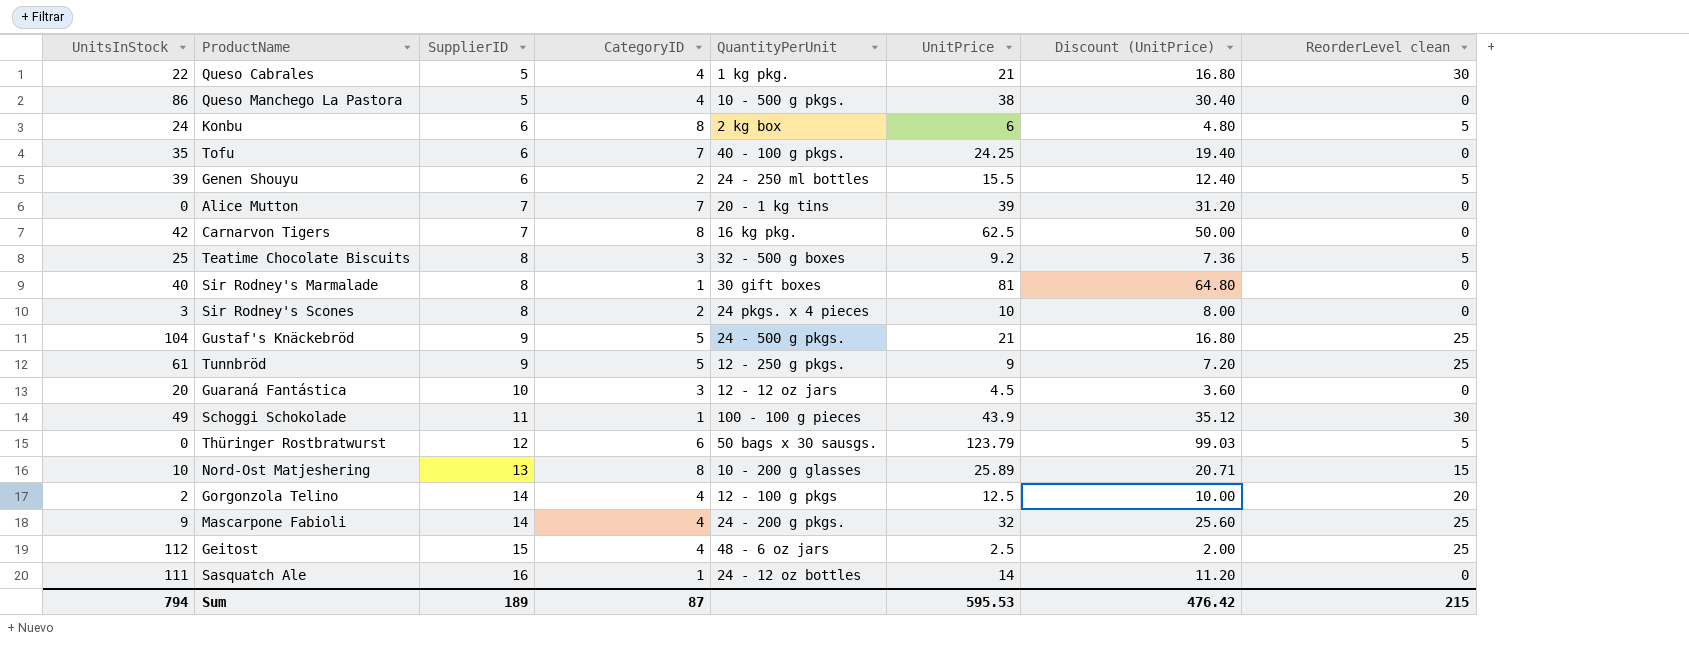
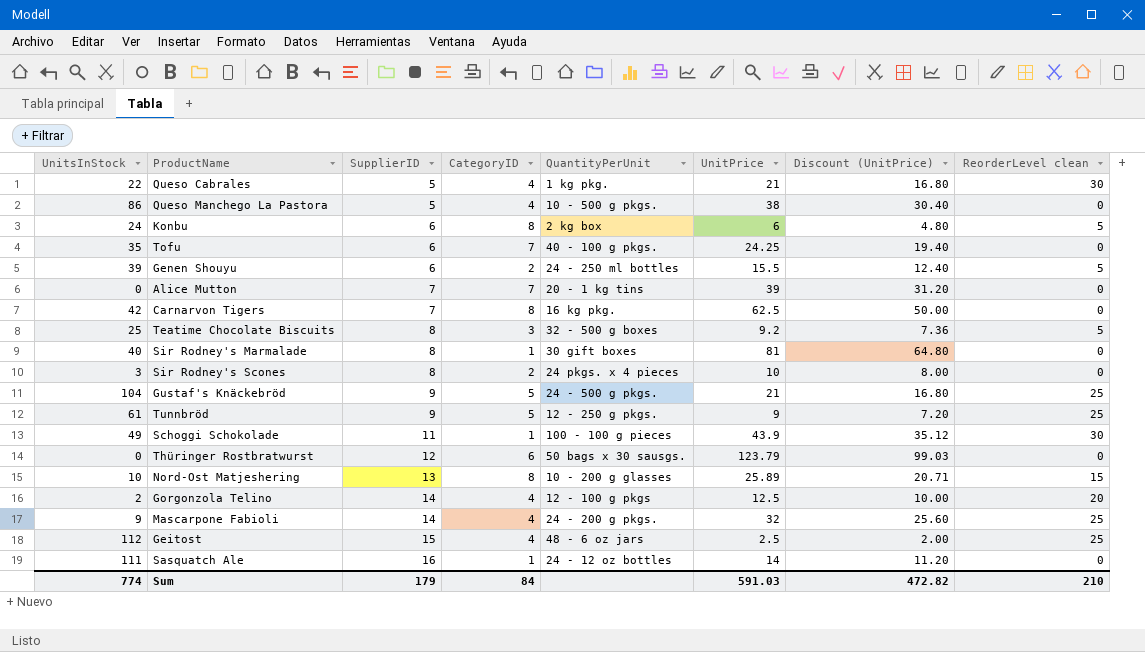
row Guaraná Fantástica: 20 | 10 | 3 | 12 - 12 oz jars | 4.5 | 3.60 | 0 -> none
Thüringer Rostbratwurst | ReorderLevel clean: 5 -> 0
Sum | UnitsInStock: 794 -> 774
Sum | SupplierID: 189 -> 179
Sum | CategoryID: 87 -> 84
Sum | UnitPrice: 595.53 -> 591.03
Sum | Discount (UnitPrice): 476.42 -> 472.82
Sum | ReorderLevel clean: 215 -> 210

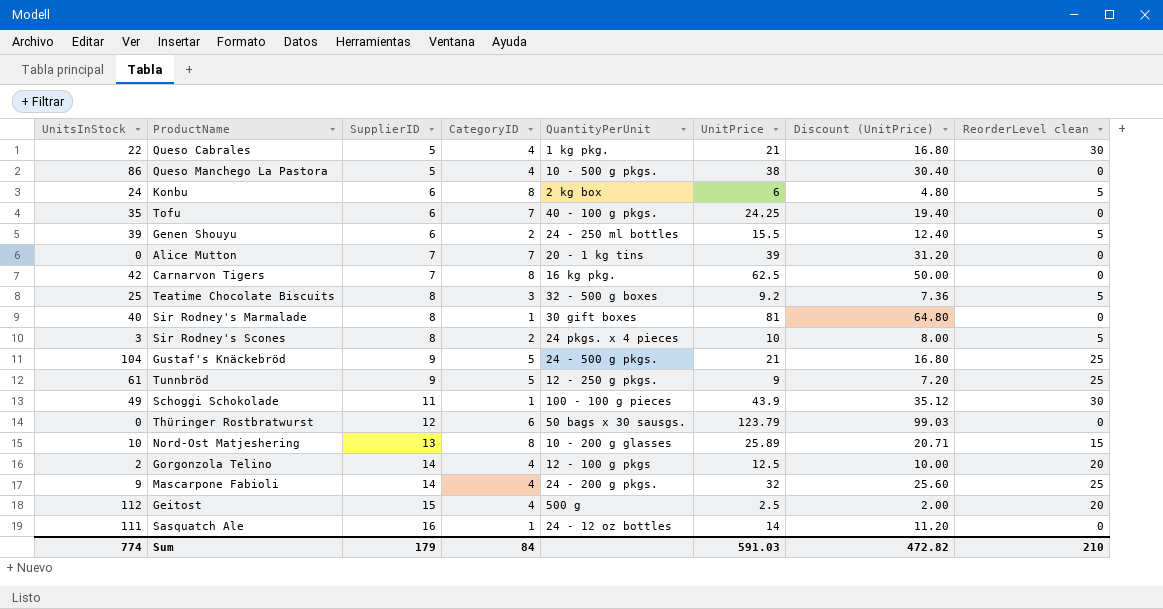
Sir Rodney's Scones | ReorderLevel clean: 0 -> 5
Geitost | QuantityPerUnit: 48 - 6 oz jars -> 500 g
Geitost | ReorderLevel clean: 25 -> 20

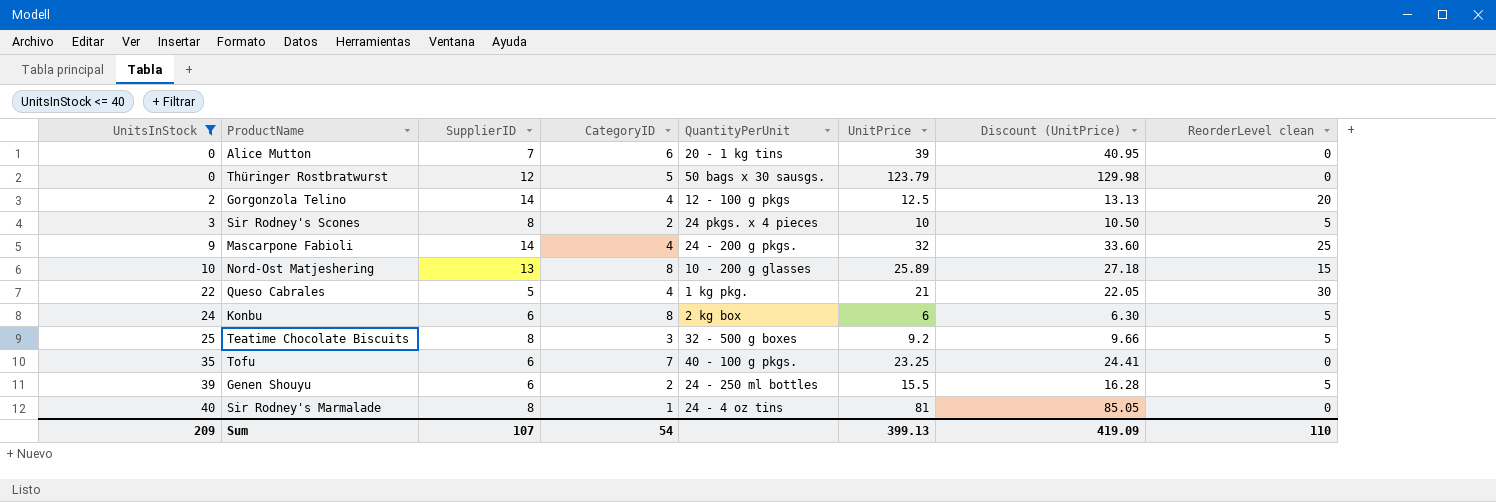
filter: none -> UnitsInStock <= 40
row order: SupplierID ascending -> UnitsInStock ascending
column Discount (UnitPrice) | formula: [UnitPrice] * 0.8 -> [UnitPrice] * 1.05
Alice Mutton | CategoryID: 7 -> 6
Thüringer Rostbratwurst | CategoryID: 6 -> 5
Tofu | UnitPrice: 24.25 -> 23.25
Sir Rodney's Marmalade | QuantityPerUnit: 30 gift boxes -> 24 - 4 oz tins
Sum | UnitsInStock: 774 -> 209
Sum | SupplierID: 179 -> 107
Sum | CategoryID: 84 -> 54
Sum | UnitPrice: 591.03 -> 399.13
Sum | Discount (UnitPrice): 472.82 -> 419.09
Sum | ReorderLevel clean: 210 -> 110

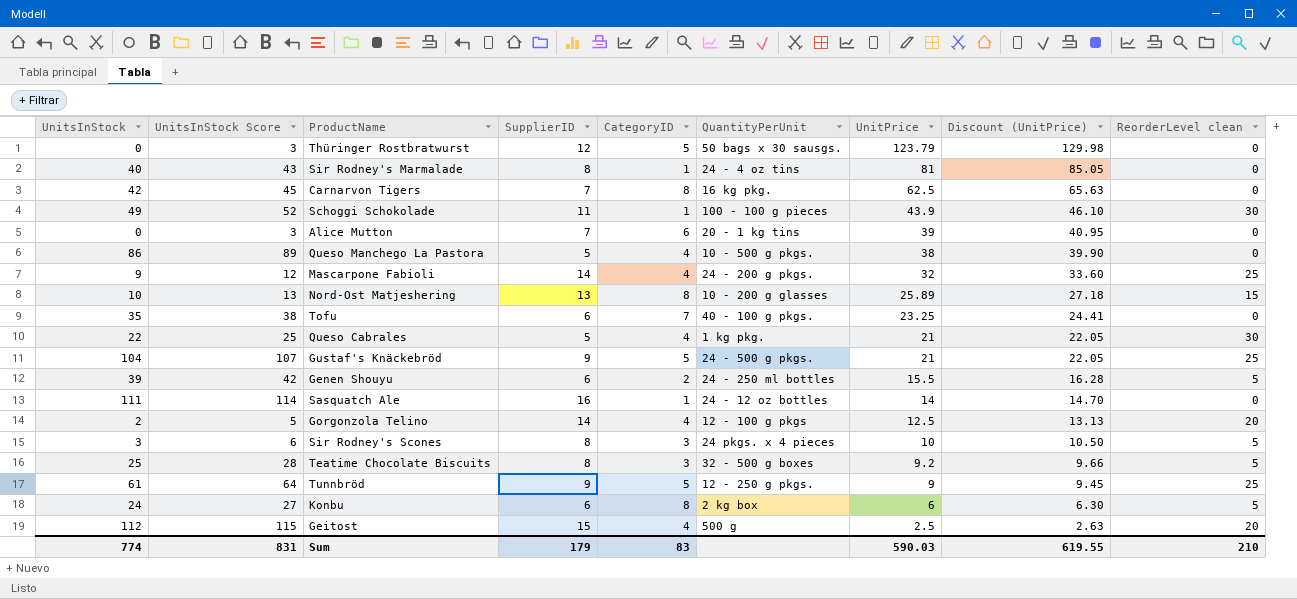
filter: UnitsInStock <= 40 -> none
row order: UnitsInStock ascending -> UnitPrice descending
column UnitsInStock Score | formula: none -> [UnitsInStock] + 3
Sir Rodney's Scones | CategoryID: 2 -> 3
Sum | UnitsInStock: 209 -> 774
Sum | SupplierID: 107 -> 179
Sum | CategoryID: 54 -> 83
Sum | UnitPrice: 399.13 -> 590.03
Sum | Discount (UnitPrice): 419.09 -> 619.55
Sum | ReorderLevel clean: 110 -> 210

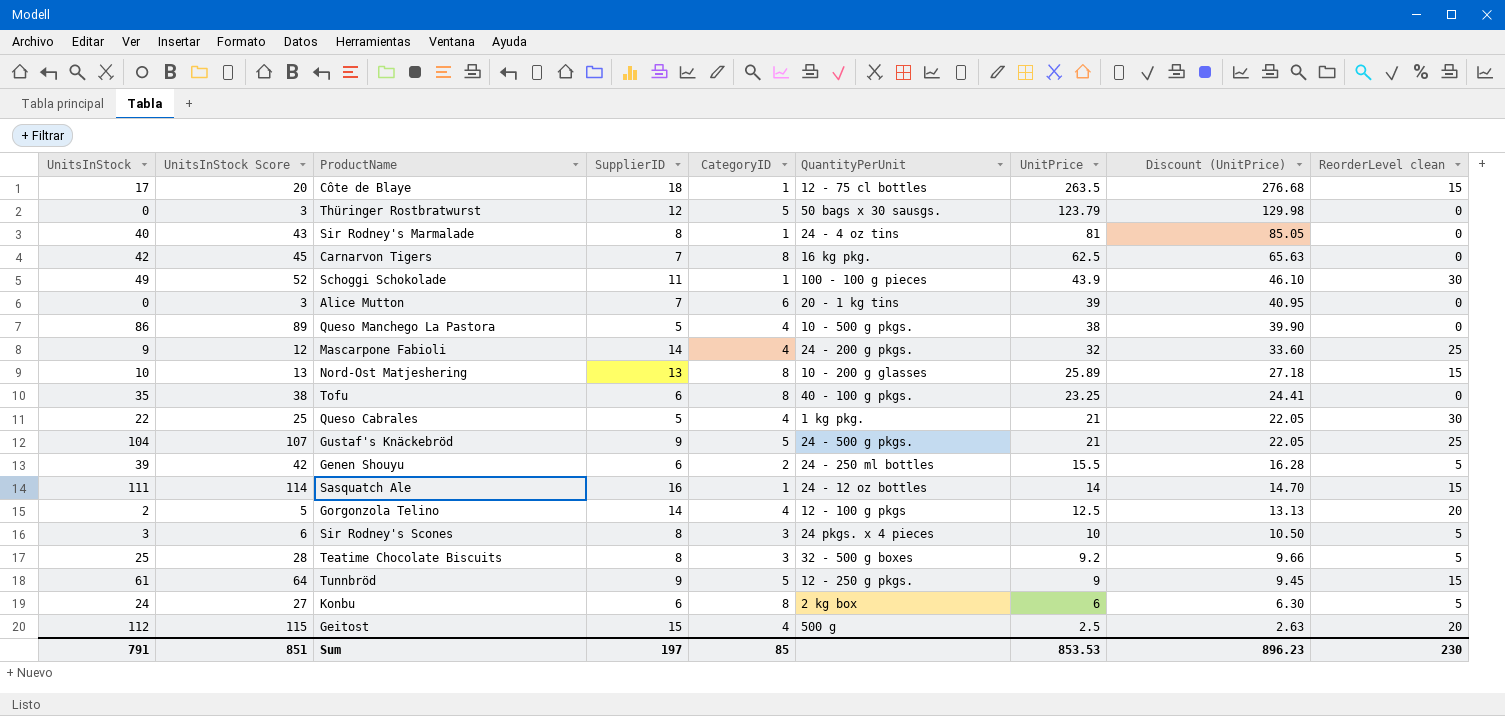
row Côte de Blaye: none -> 17 | 20 | 18 | 1 | 12 - 75 cl bottles | 263.5 | 276.68 | 15
Tofu | CategoryID: 7 -> 8
Sasquatch Ale | ReorderLevel clean: 0 -> 15
Tunnbröd | ReorderLevel clean: 25 -> 15
Sum | UnitsInStock: 774 -> 791
Sum | UnitsInStock Score: 831 -> 851
Sum | SupplierID: 179 -> 197
Sum | CategoryID: 83 -> 85
Sum | UnitPrice: 590.03 -> 853.53
Sum | Discount (UnitPrice): 619.55 -> 896.23
Sum | ReorderLevel clean: 210 -> 230

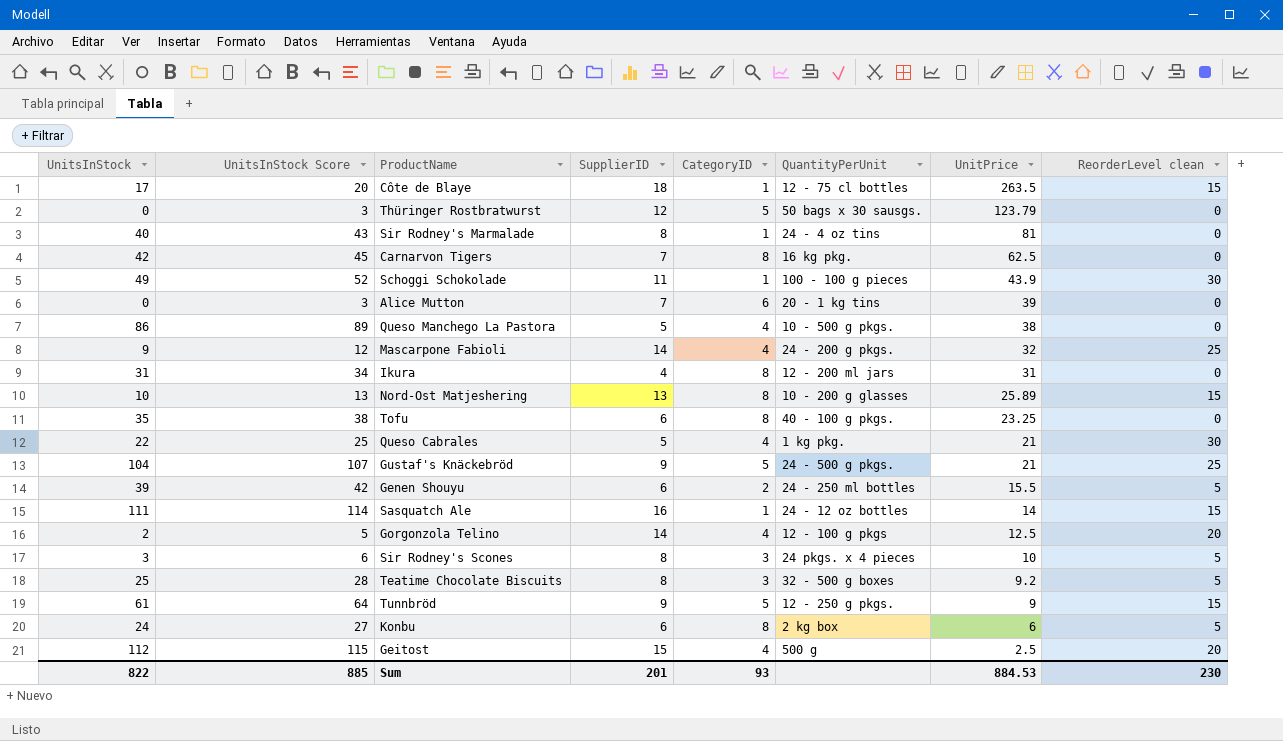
column Discount (UnitPrice) | formula: [UnitPrice] * 1.05 -> none
row Ikura: none -> 31 | 34 | 4 | 8 | 12 - 200 ml jars | 31 | 0
Sum | UnitsInStock: 791 -> 822
Sum | UnitsInStock Score: 851 -> 885
Sum | SupplierID: 197 -> 201
Sum | CategoryID: 85 -> 93
Sum | UnitPrice: 853.53 -> 884.53

